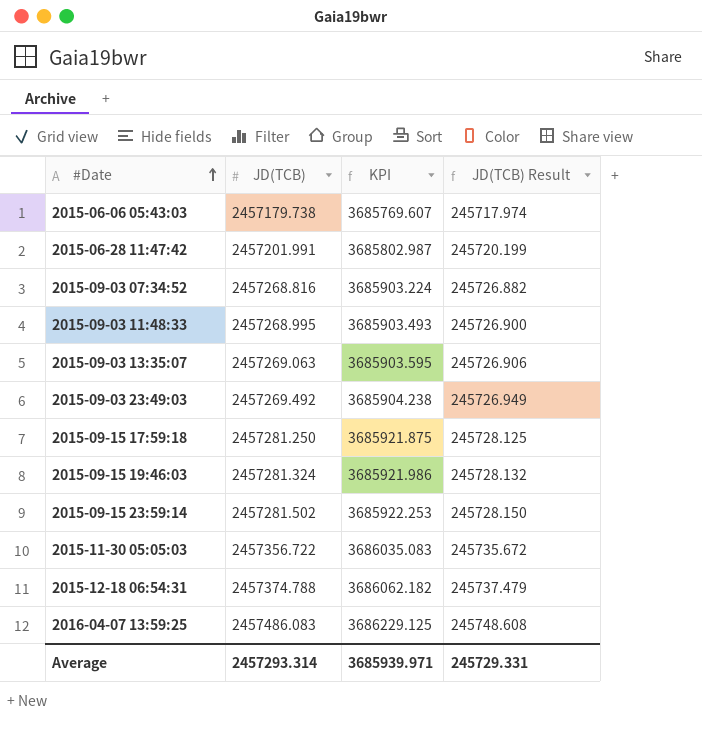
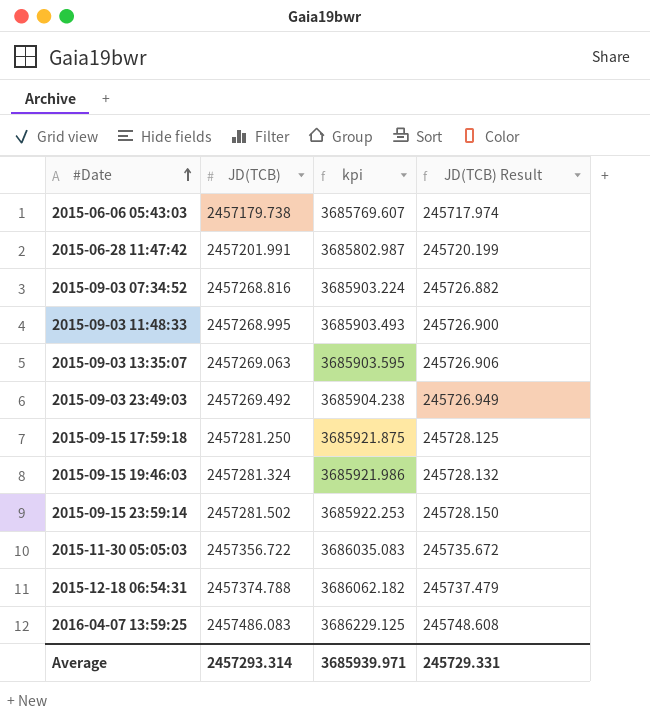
column name: KPI -> kpi

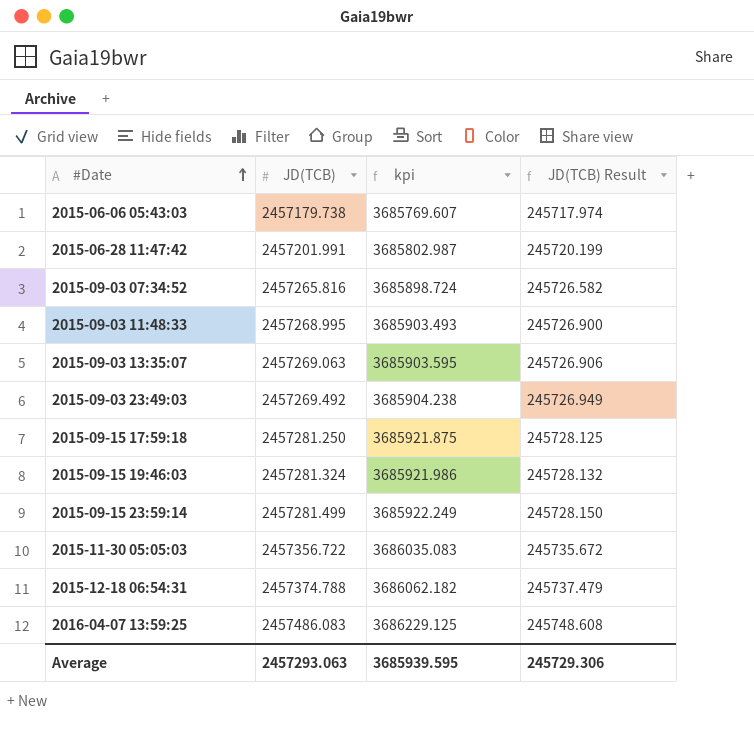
2015-09-03 07:34:52 | JD(TCB): 2457268.816 -> 2457265.816
2015-09-03 07:34:52 | kpi: 3685903.224 -> 3685898.724
2015-09-03 07:34:52 | JD(TCB) Result: 245726.882 -> 245726.582
2015-09-15 23:59:14 | JD(TCB): 2457281.502 -> 2457281.499
2015-09-15 23:59:14 | kpi: 3685922.253 -> 3685922.249
Average | JD(TCB): 2457293.314 -> 2457293.063
Average | kpi: 3685939.971 -> 3685939.595
Average | JD(TCB) Result: 245729.331 -> 245729.306

